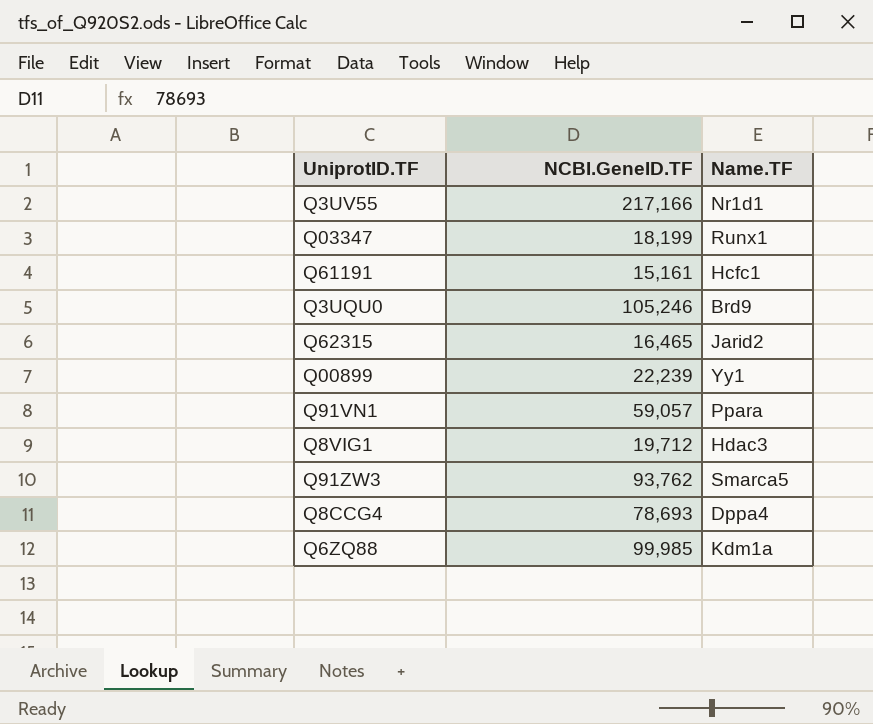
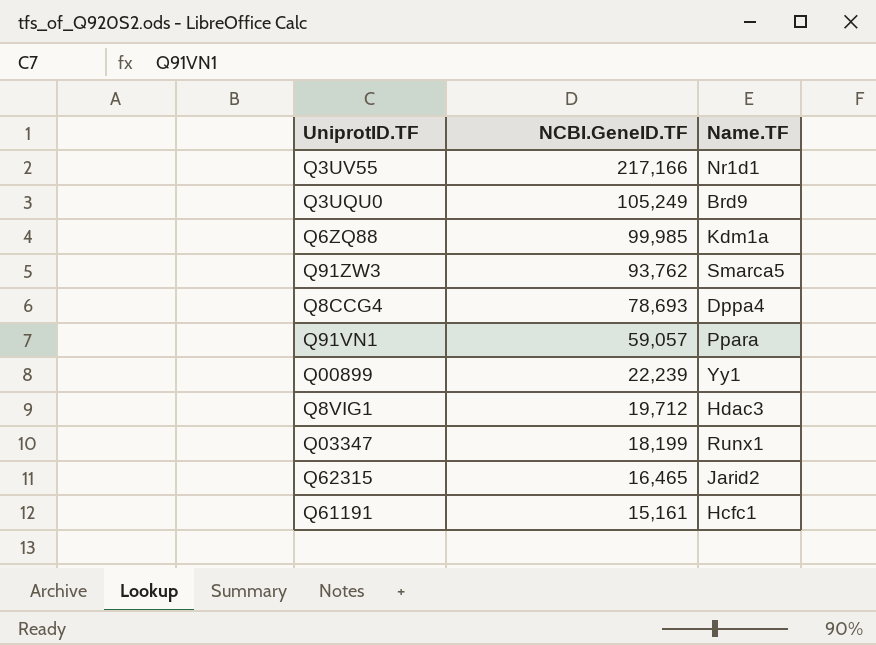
row order: none -> NCBI.GeneID.TF descending
Q3UQU0 | NCBI.GeneID.TF: 105,246 -> 105,249

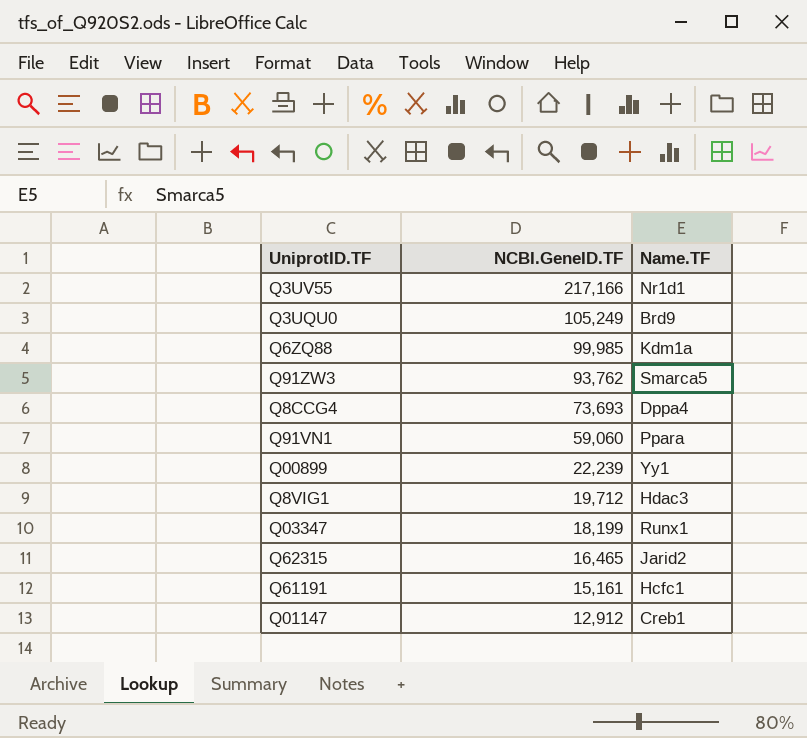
Q8CCG4 | NCBI.GeneID.TF: 78,693 -> 73,693
Q91VN1 | NCBI.GeneID.TF: 59,057 -> 59,060
row Q01147: none -> 12,912 | Creb1

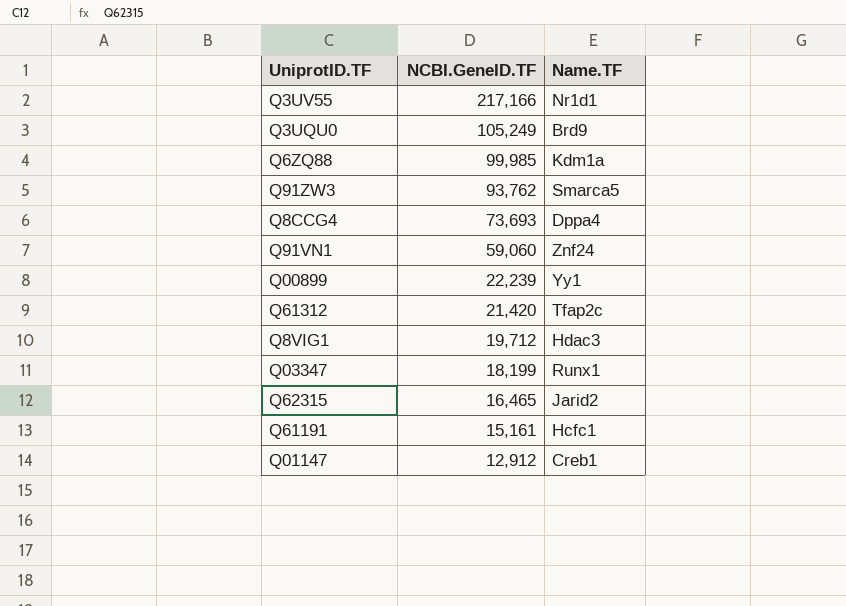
Q91VN1 | Name.TF: Ppara -> Znf24
row Q61312: none -> 21,420 | Tfap2c

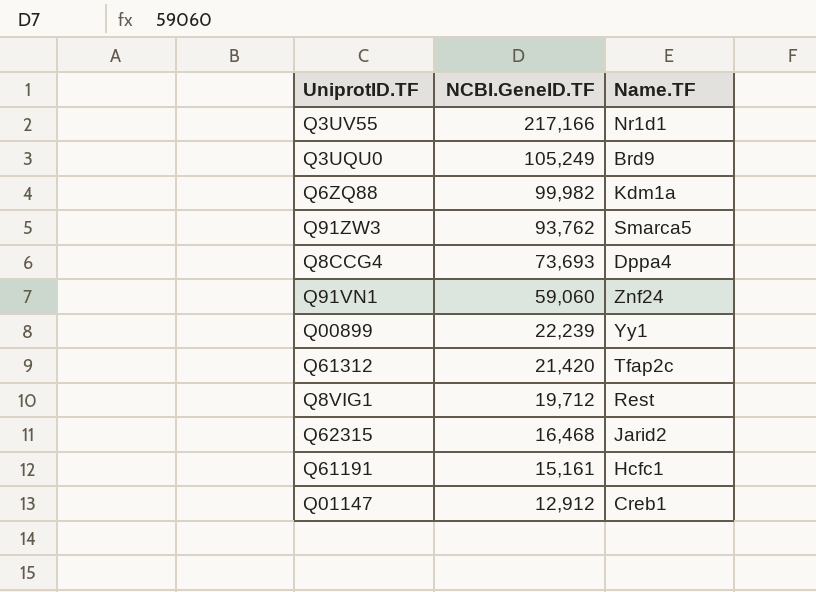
row Q03347: 18,199 | Runx1 -> none
Q6ZQ88 | NCBI.GeneID.TF: 99,985 -> 99,982
Q8VIG1 | Name.TF: Hdac3 -> Rest
Q62315 | NCBI.GeneID.TF: 16,465 -> 16,468

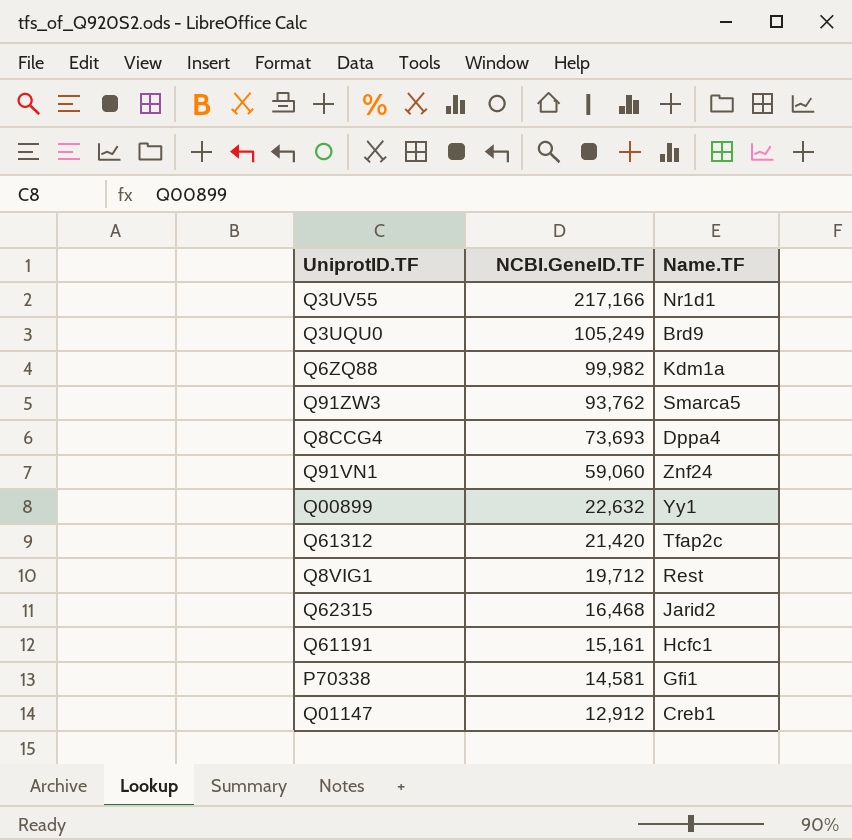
Q00899 | NCBI.GeneID.TF: 22,239 -> 22,632
row P70338: none -> 14,581 | Gfi1

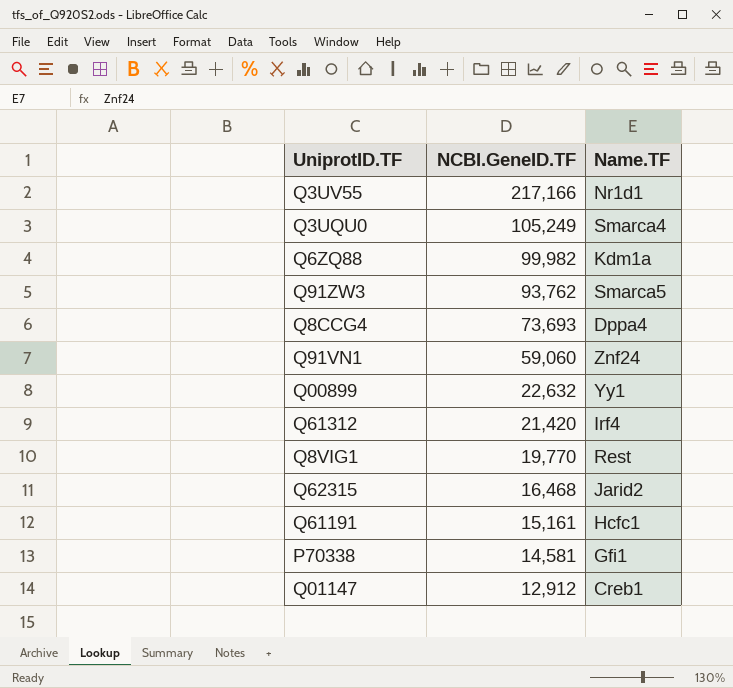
Q3UQU0 | Name.TF: Brd9 -> Smarca4
Q61312 | Name.TF: Tfap2c -> Irf4
Q8VIG1 | NCBI.GeneID.TF: 19,712 -> 19,770

